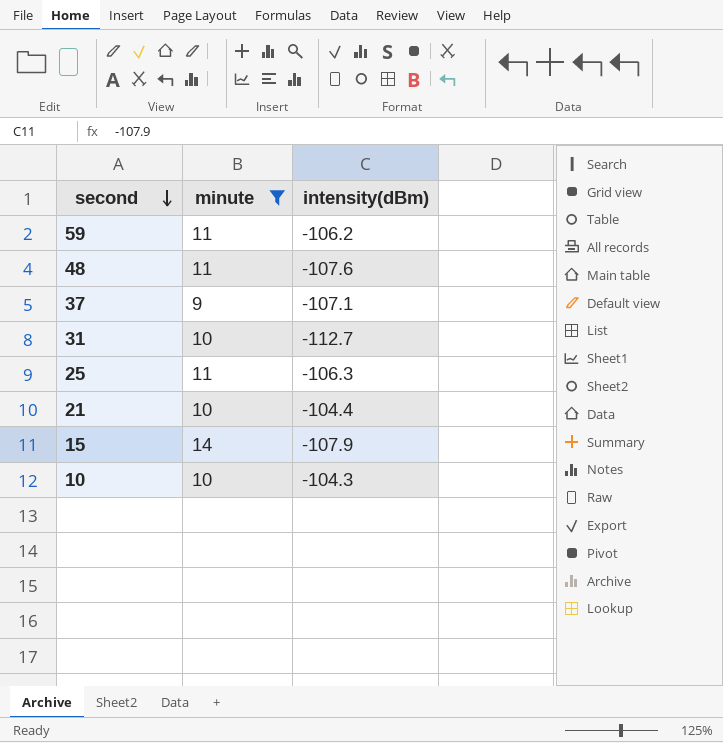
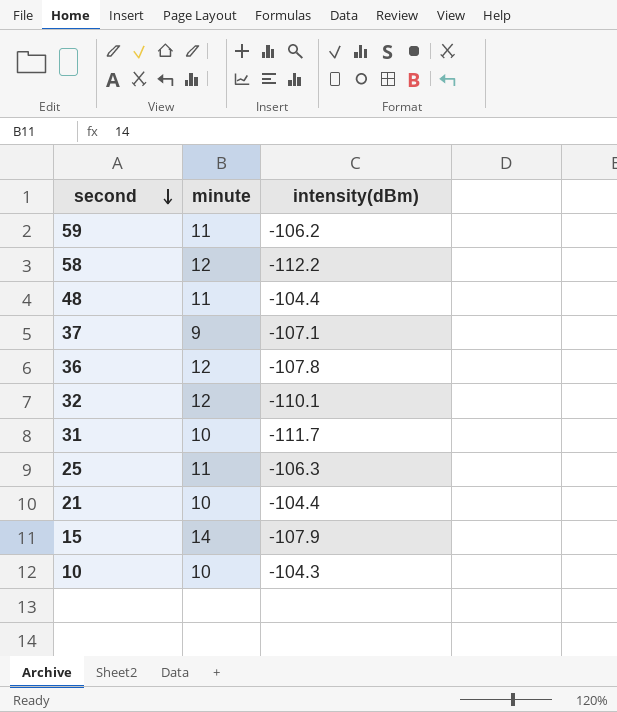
filter: minute != 12 -> none
48 | intensity(dBm): -107.6 -> -104.4
31 | intensity(dBm): -112.7 -> -111.7

